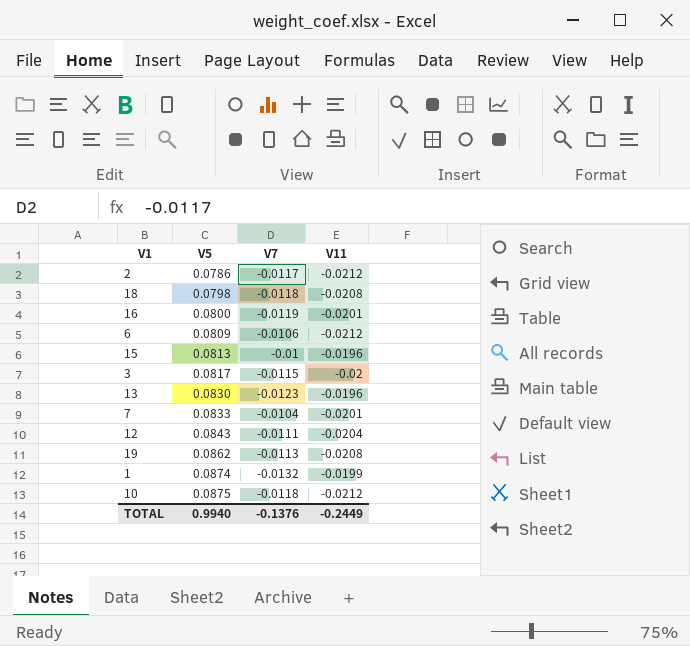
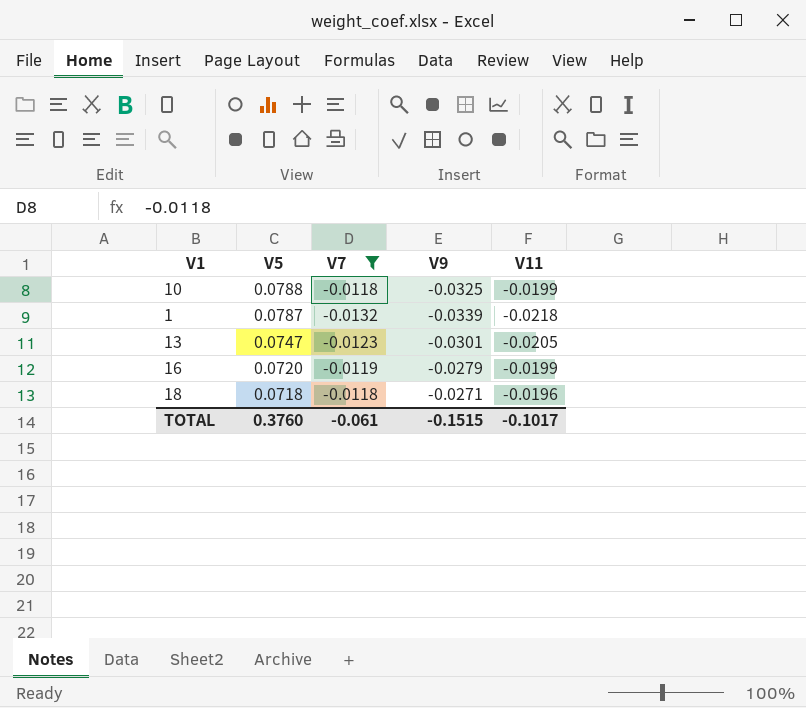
filter: none -> V7 <= -0.0118
row order: V5 ascending -> V5 descending
column V9 | position: none -> 4
10 | V5: 0.0875 -> 0.0788
10 | V11: -0.0212 -> -0.0199
1 | V5: 0.0874 -> 0.0787
1 | V11: -0.0199 -> -0.0218
13 | V5: 0.0830 -> 0.0747
13 | V11: -0.0196 -> -0.0205
16 | V5: 0.0800 -> 0.0720
16 | V11: -0.0201 -> -0.0199
18 | V5: 0.0798 -> 0.0718
18 | V11: -0.0208 -> -0.0196
TOTAL | V5: 0.9940 -> 0.3760
TOTAL | V7: -0.1376 -> -0.061
TOTAL | V11: -0.2449 -> -0.1017

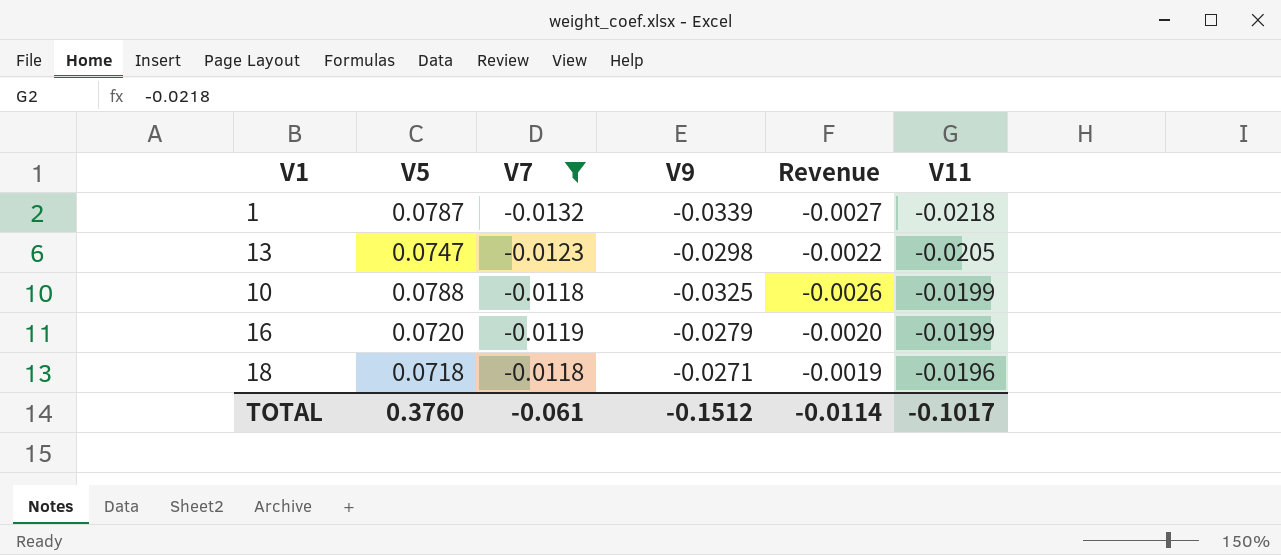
row order: V5 descending -> V11 ascending
column Revenue | formula: none -> [V5] * [V9]
13 | V9: -0.0301 -> -0.0298
TOTAL | V9: -0.1515 -> -0.1512

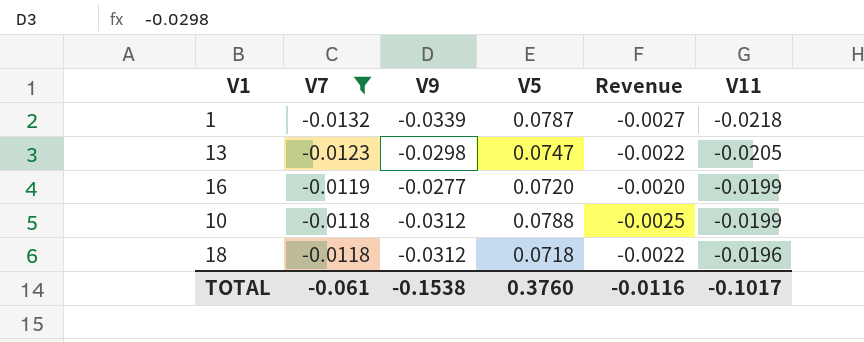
row order: V11 ascending -> V7 ascending
column V5 | position: 2 -> 4
16 | V9: -0.0279 -> -0.0277
10 | V9: -0.0325 -> -0.0312
10 | Revenue: -0.0026 -> -0.0025
18 | V9: -0.0271 -> -0.0312
18 | Revenue: -0.0019 -> -0.0022
TOTAL | V9: -0.1512 -> -0.1538
TOTAL | Revenue: -0.0114 -> -0.0116

